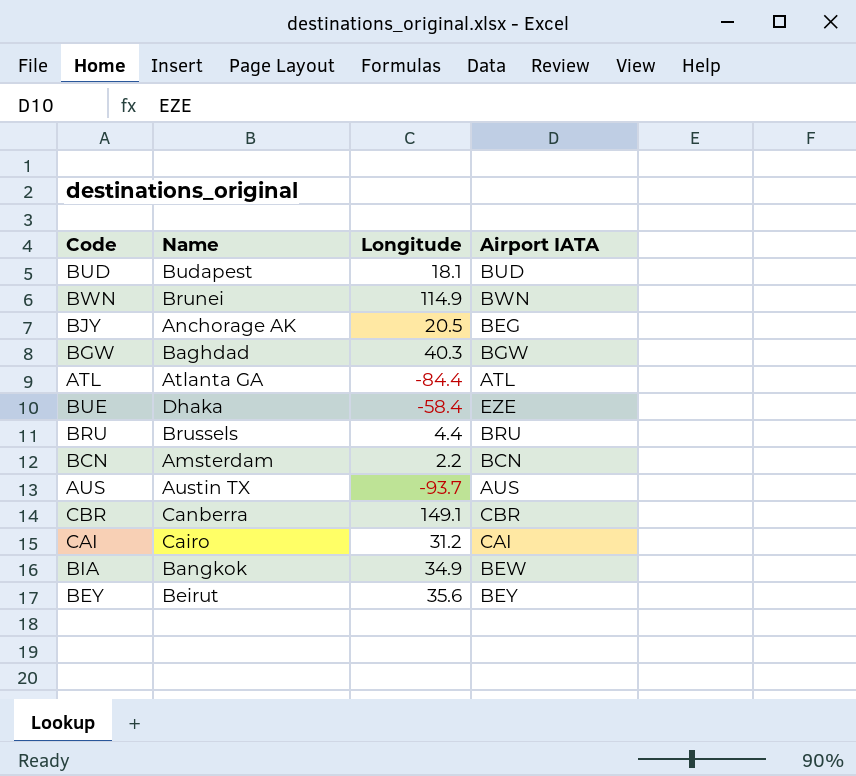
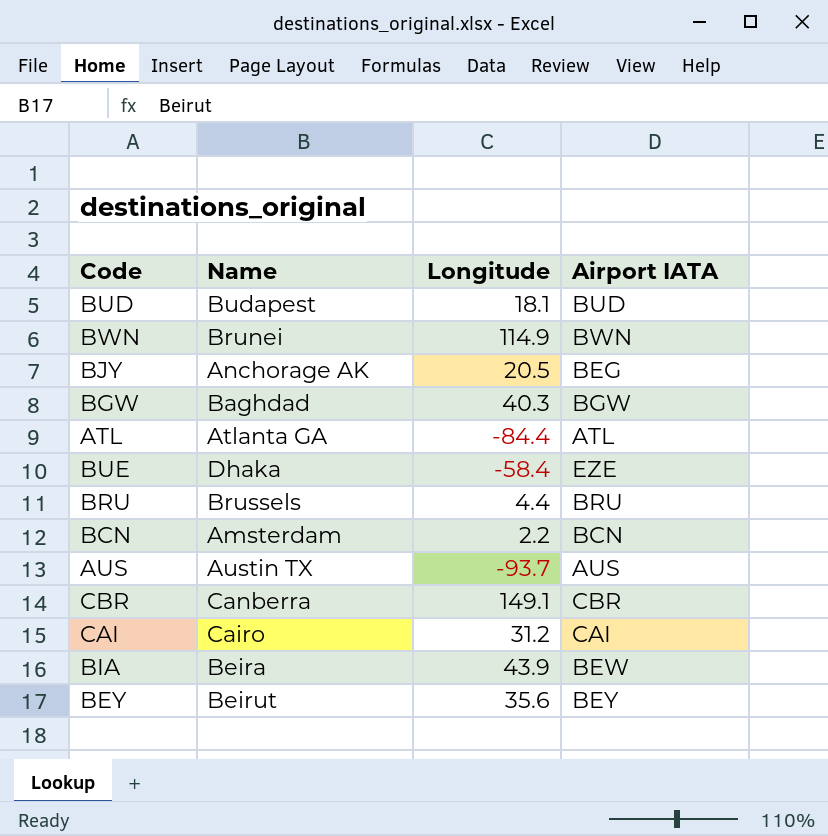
BIA | Name: Bangkok -> Beira
BIA | Longitude: 34.9 -> 43.9

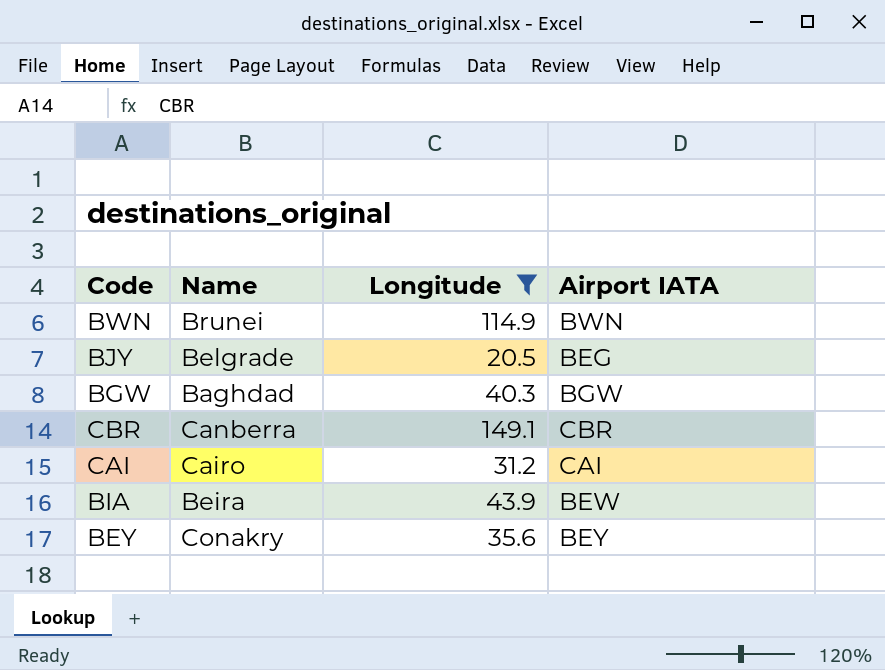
filter: none -> Longitude >= 20.5
BJY | Name: Anchorage AK -> Belgrade
BEY | Name: Beirut -> Conakry

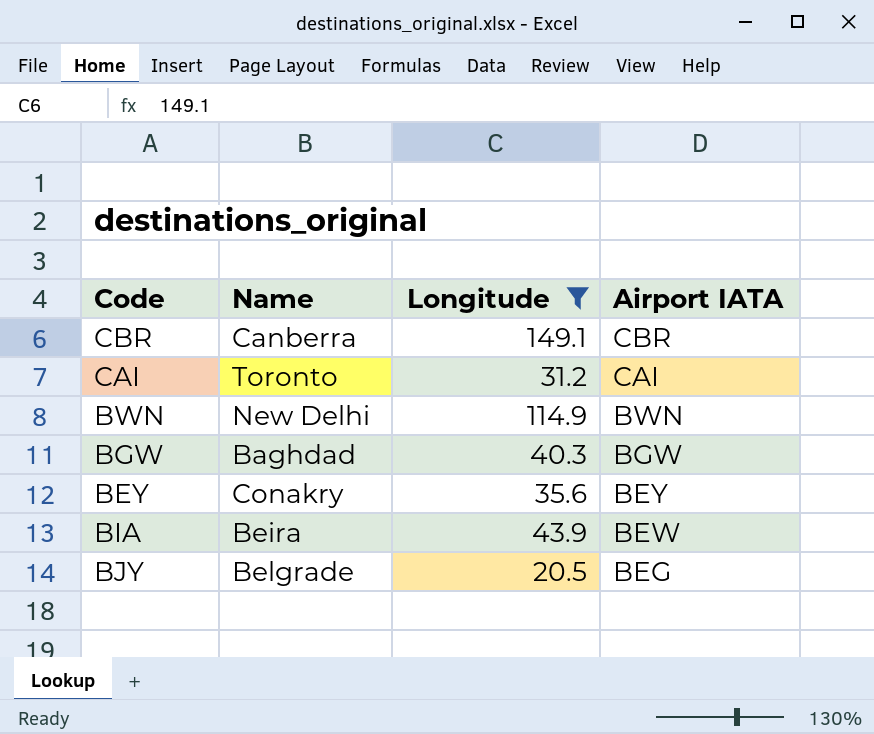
row order: none -> Airport IATA descending
CAI | Name: Cairo -> Toronto
BWN | Name: Brunei -> New Delhi

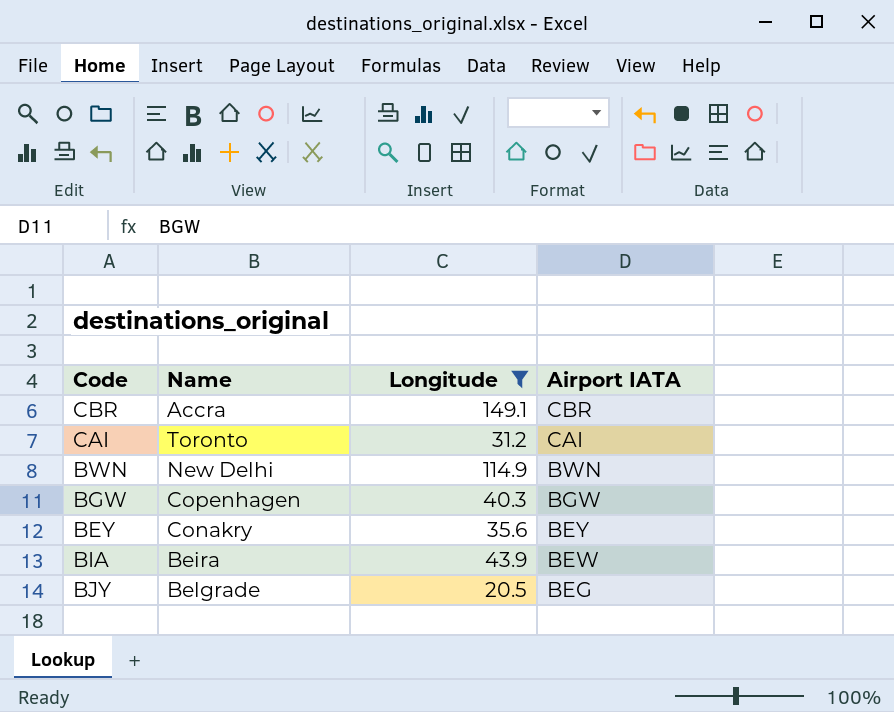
CBR | Name: Canberra -> Accra
BGW | Name: Baghdad -> Copenhagen

